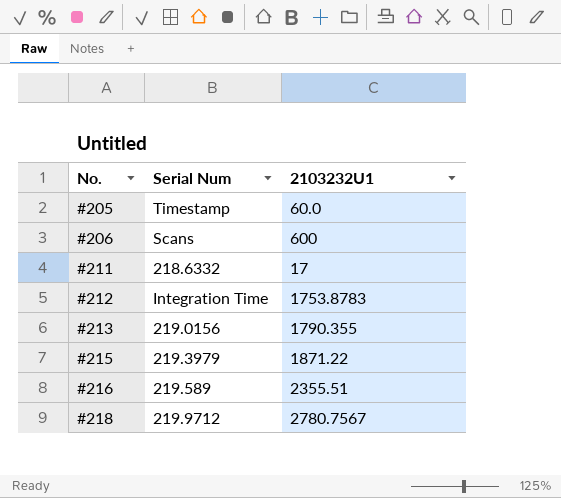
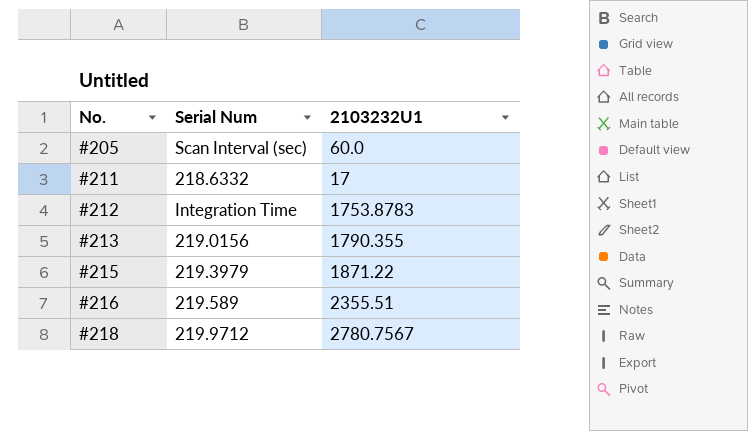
row #206: Scans | 600 -> none
#205 | Serial Num: Timestamp -> Scan Interval (sec)

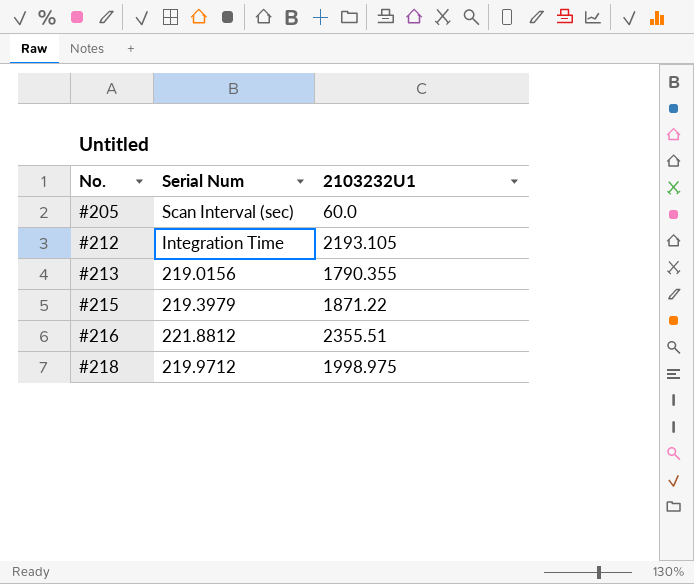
row #211: 218.6332 | 17 -> none
#212 | 2103232U1: 1753.8783 -> 2193.105
#216 | Serial Num: 219.589 -> 221.8812
#218 | 2103232U1: 2780.7567 -> 1998.975

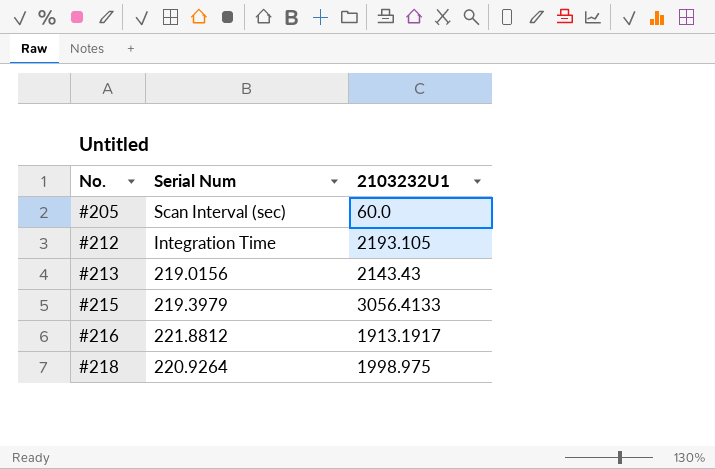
#213 | 2103232U1: 1790.355 -> 2143.43
#215 | 2103232U1: 1871.22 -> 3056.4133
#216 | 2103232U1: 2355.51 -> 1913.1917
#218 | Serial Num: 219.9712 -> 220.9264

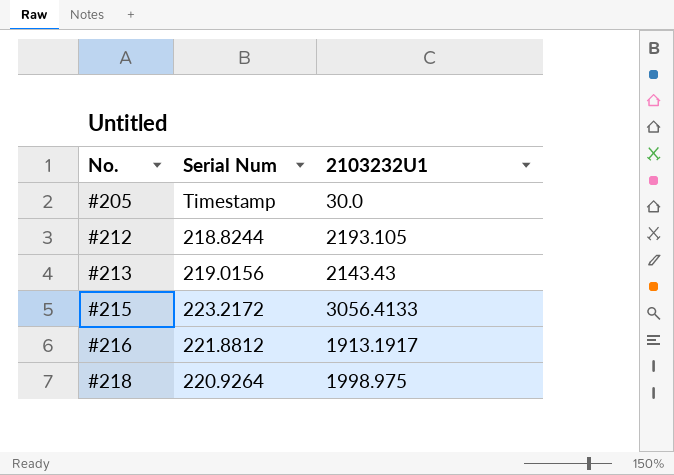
#205 | Serial Num: Scan Interval (sec) -> Timestamp
#205 | 2103232U1: 60.0 -> 30.0
#212 | Serial Num: Integration Time -> 218.8244
#215 | Serial Num: 219.3979 -> 223.2172

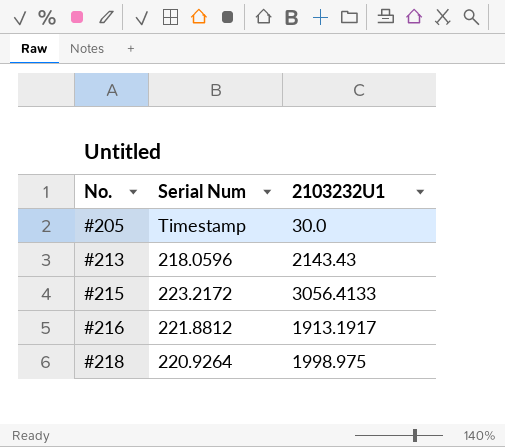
row #212: 218.8244 | 2193.105 -> none
#213 | Serial Num: 219.0156 -> 218.0596

